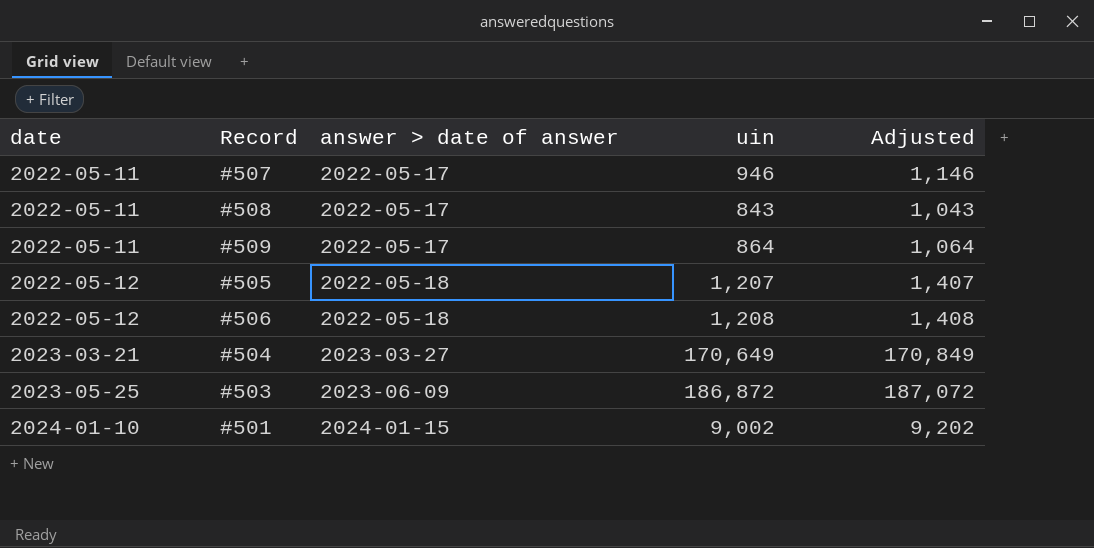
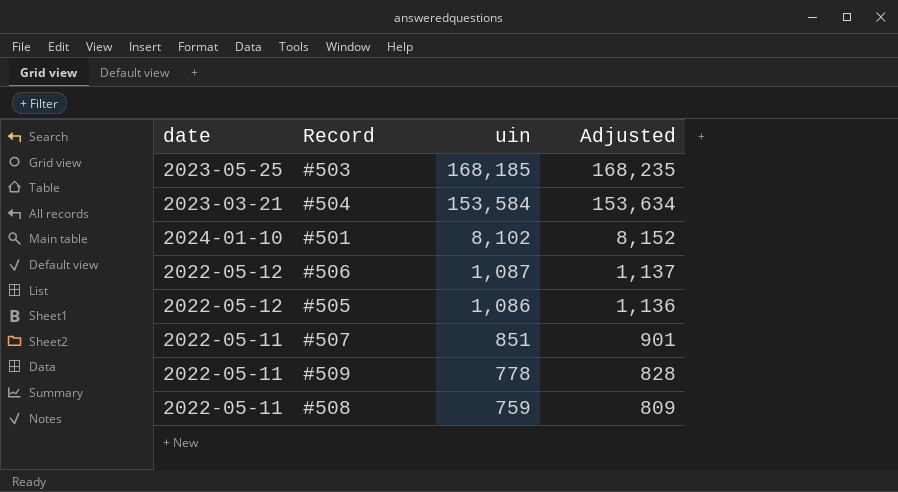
row order: date ascending -> uin descending
column answer > date of answer | position: 3 -> none
column Adjusted | formula: [uin] + 200 -> [uin] + 50
#503 | uin: 186,872 -> 168,185
#504 | uin: 170,649 -> 153,584
#501 | uin: 9,002 -> 8,102
#506 | uin: 1,208 -> 1,087
#505 | uin: 1,207 -> 1,086
#507 | uin: 946 -> 851
#509 | uin: 864 -> 778
#508 | uin: 843 -> 759

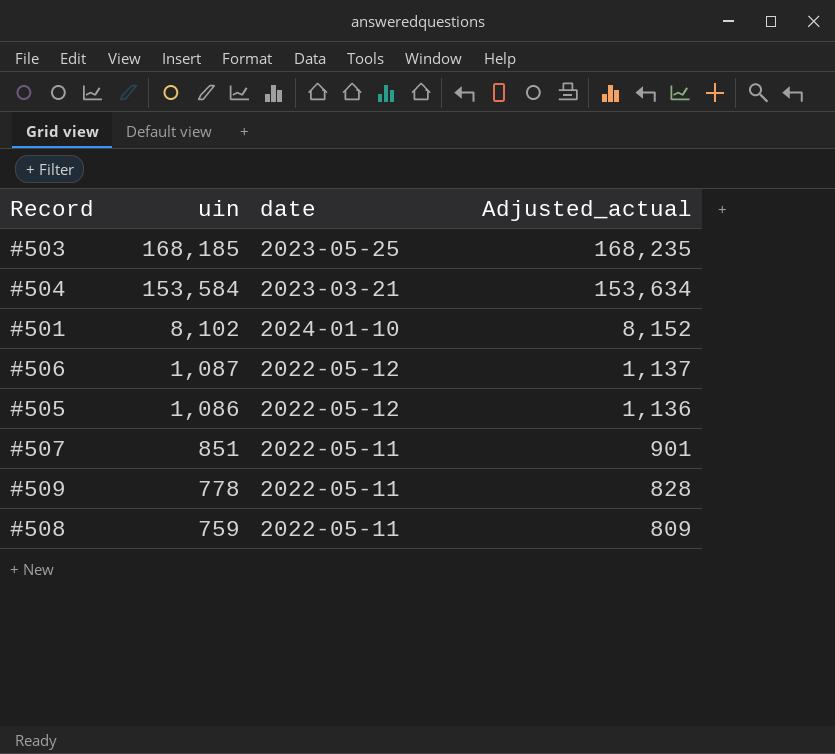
column date | position: 1 -> 3
column name: Adjusted -> Adjusted_actual

